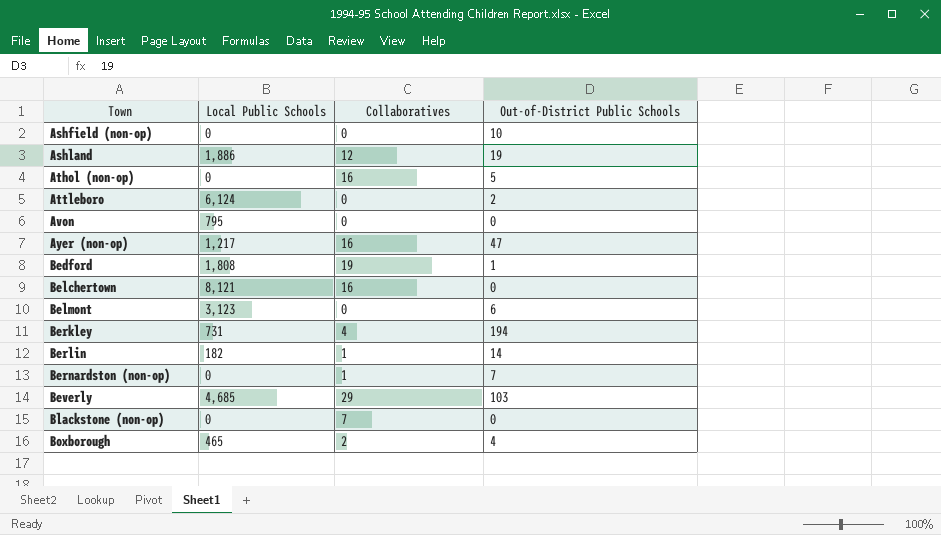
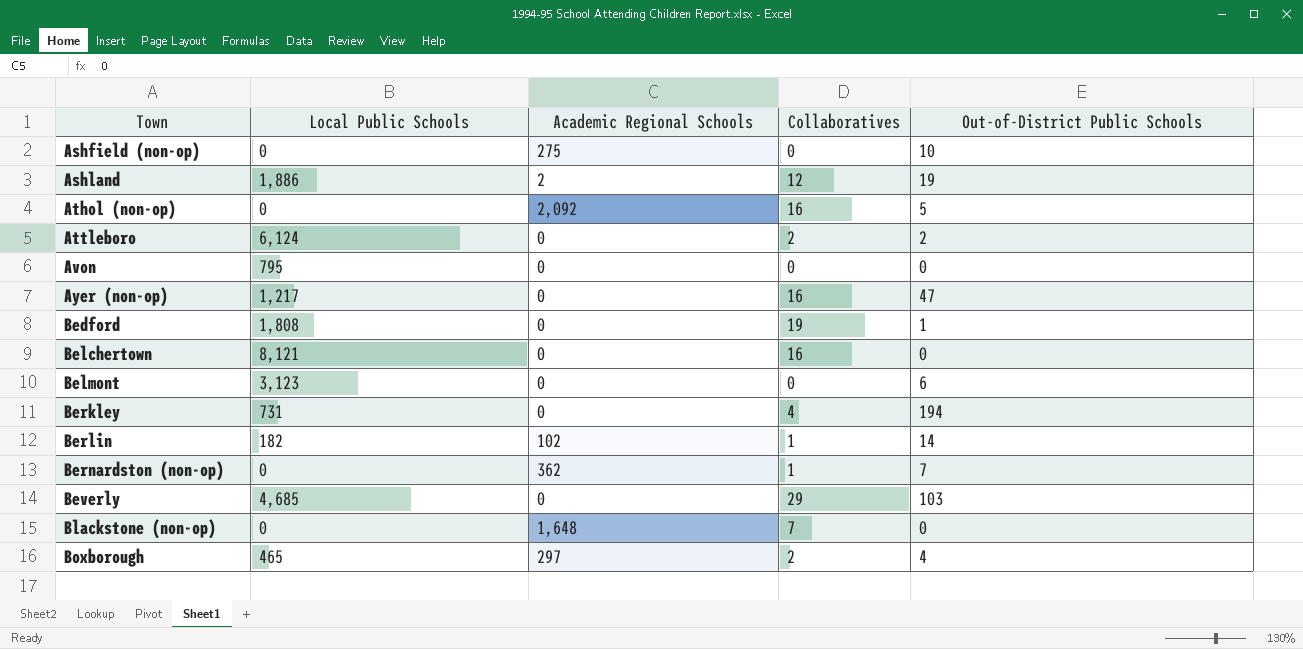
column Academic Regional Schools | position: none -> 3
Attleboro | Collaboratives: 0 -> 2

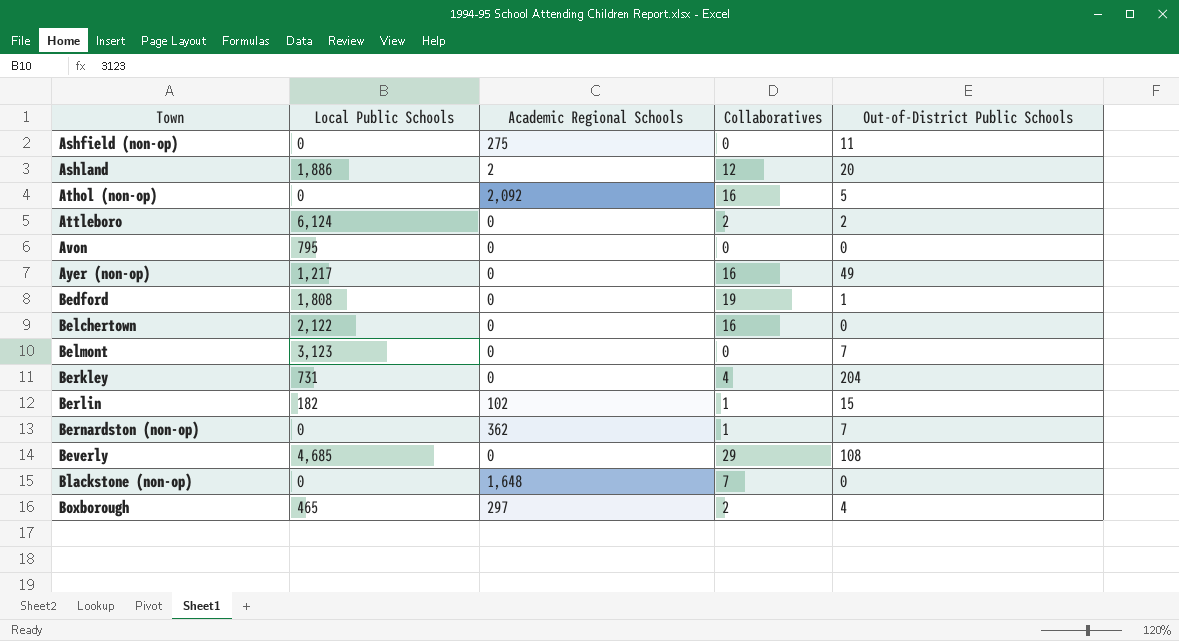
Ashfield (non-op) | Out-of-District Public Schools: 10 -> 11
Ashland | Out-of-District Public Schools: 19 -> 20
Ayer (non-op) | Out-of-District Public Schools: 47 -> 49
Belchertown | Local Public Schools: 8,121 -> 2,122
Belmont | Out-of-District Public Schools: 6 -> 7
Berkley | Out-of-District Public Schools: 194 -> 204
Berlin | Out-of-District Public Schools: 14 -> 15
Beverly | Out-of-District Public Schools: 103 -> 108

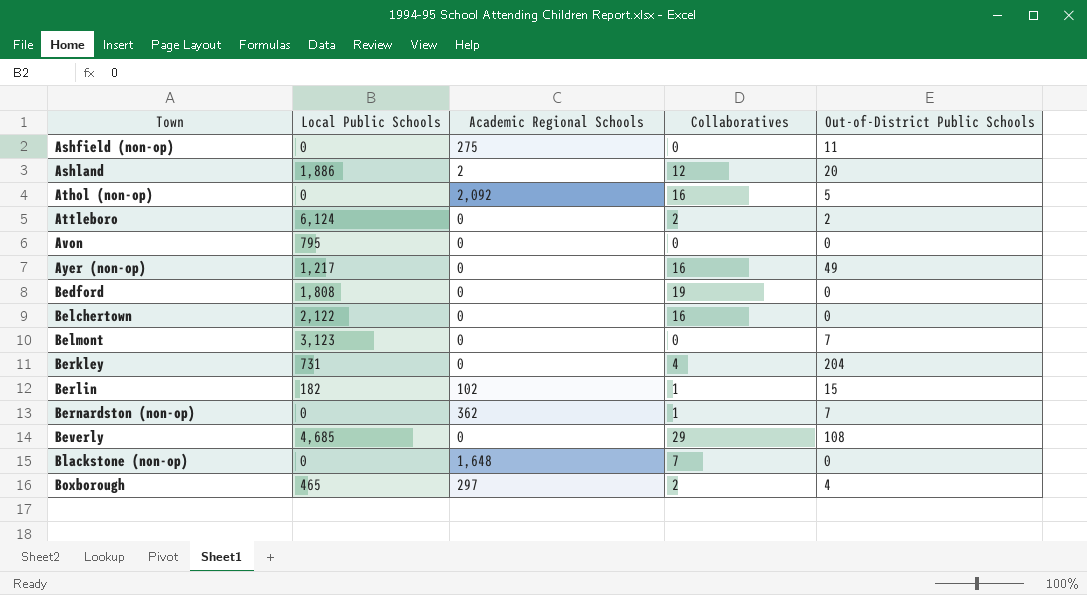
Bedford | Out-of-District Public Schools: 1 -> 0

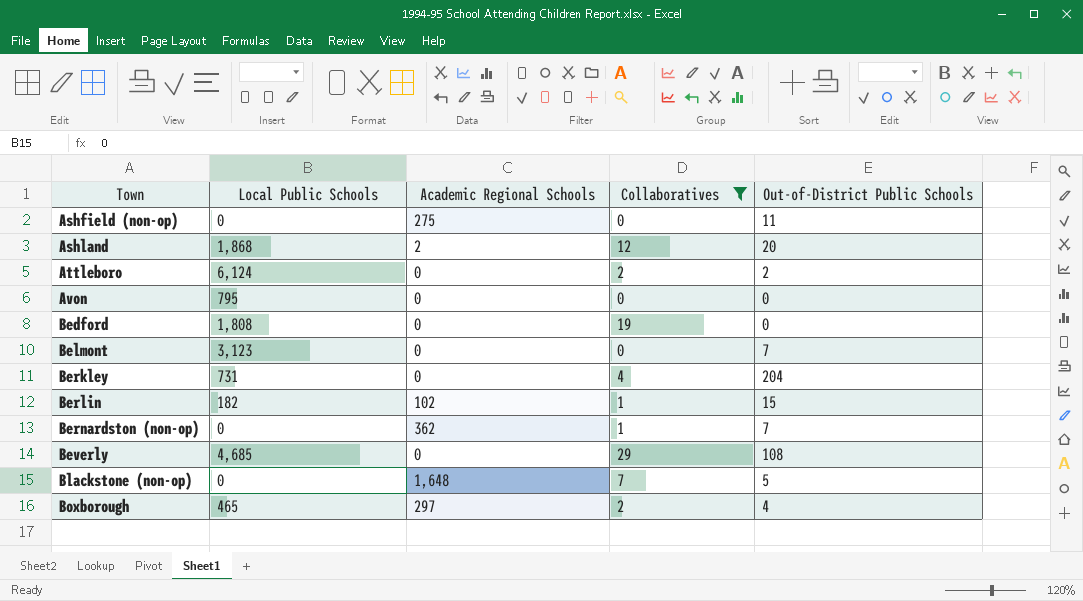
filter: none -> Collaboratives != 16
Ashland | Local Public Schools: 1,886 -> 1,868
Blackstone (non-op) | Out-of-District Public Schools: 0 -> 5

